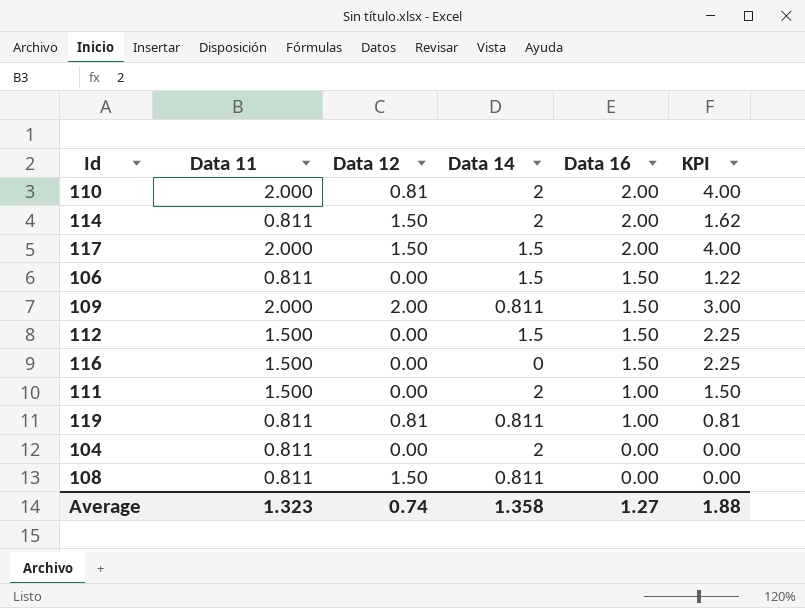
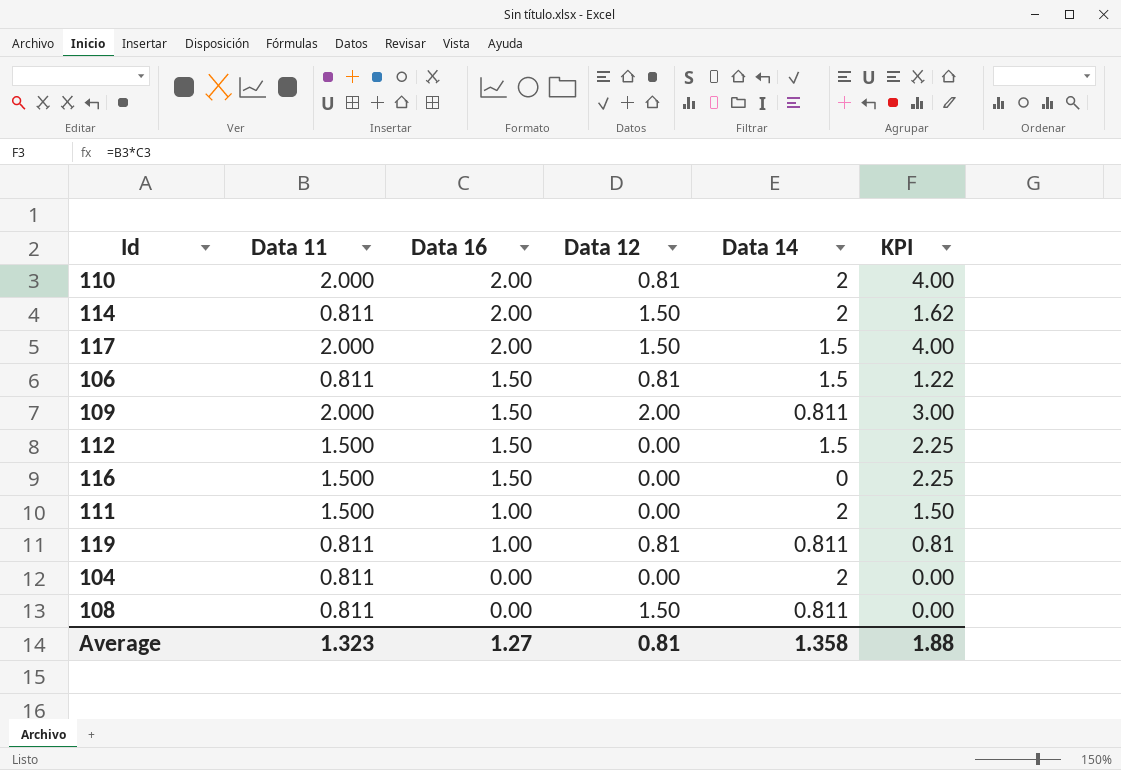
column Data 16 | position: 5 -> 3
106 | Data 12: 0.00 -> 0.81
Average | Data 12: 0.74 -> 0.81

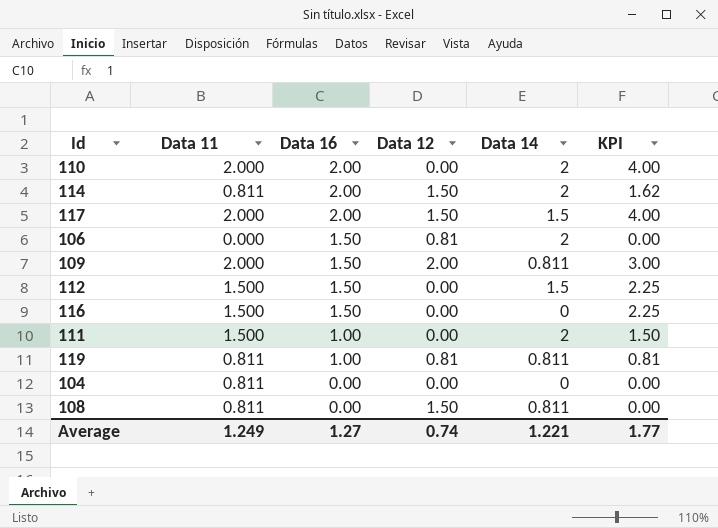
110 | Data 12: 0.81 -> 0.00
106 | Data 11: 0.811 -> 0.000
106 | Data 14: 1.5 -> 2
106 | KPI: 1.22 -> 0.00
104 | Data 14: 2 -> 0
Average | Data 11: 1.323 -> 1.249
Average | Data 12: 0.81 -> 0.74
Average | Data 14: 1.358 -> 1.221
Average | KPI: 1.88 -> 1.77

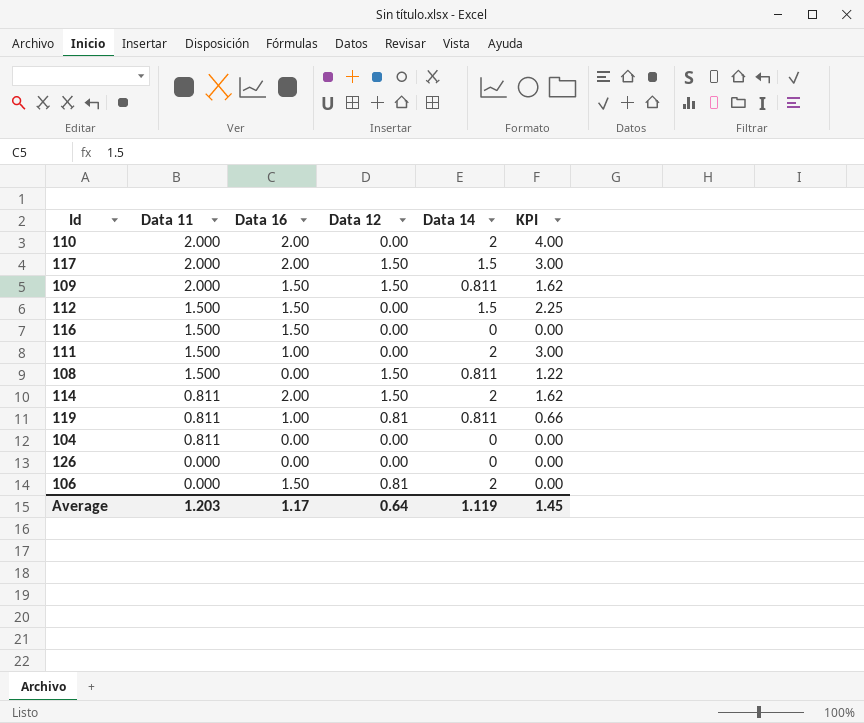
row order: Data 16 descending -> Data 11 descending
column KPI | formula: [Data 11] * [Data 16] -> [Data 11] * [Data 14]
109 | Data 12: 2.00 -> 1.50
108 | Data 11: 0.811 -> 1.500
row 126: none -> 0.000 | 0.00 | 0.00 | 0 | 0.00
Average | Data 11: 1.249 -> 1.203
Average | Data 16: 1.27 -> 1.17
Average | Data 12: 0.74 -> 0.64
Average | Data 14: 1.221 -> 1.119
Average | KPI: 1.77 -> 1.45

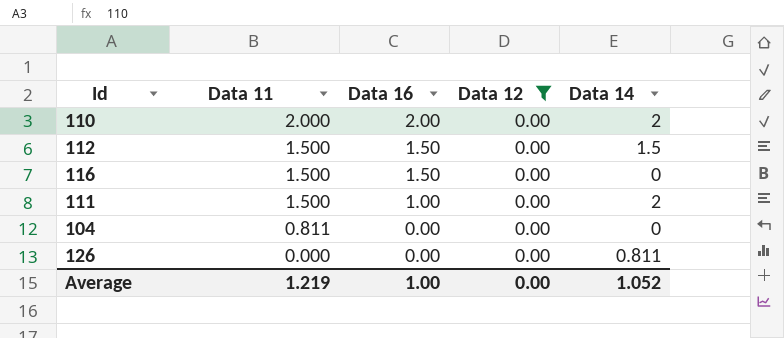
filter: none -> Data 12 = 0.00
column KPI | formula: [Data 11] * [Data 14] -> none
126 | Data 14: 0 -> 0.811
Average | Data 11: 1.203 -> 1.219
Average | Data 16: 1.17 -> 1.00
Average | Data 12: 0.64 -> 0.00
Average | Data 14: 1.119 -> 1.052

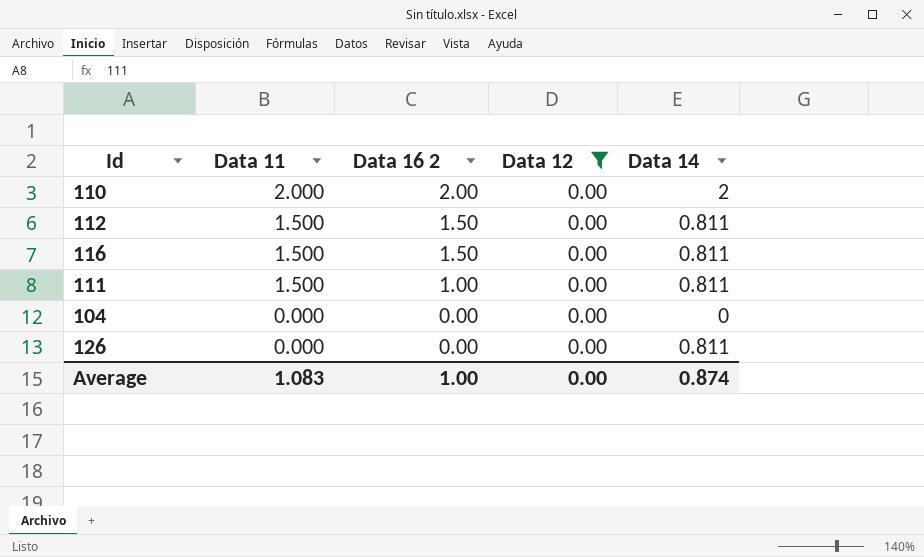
column name: Data 16 -> Data 16 2
112 | Data 14: 1.5 -> 0.811
116 | Data 14: 0 -> 0.811
111 | Data 14: 2 -> 0.811
104 | Data 11: 0.811 -> 0.000
Average | Data 11: 1.219 -> 1.083
Average | Data 14: 1.052 -> 0.874

